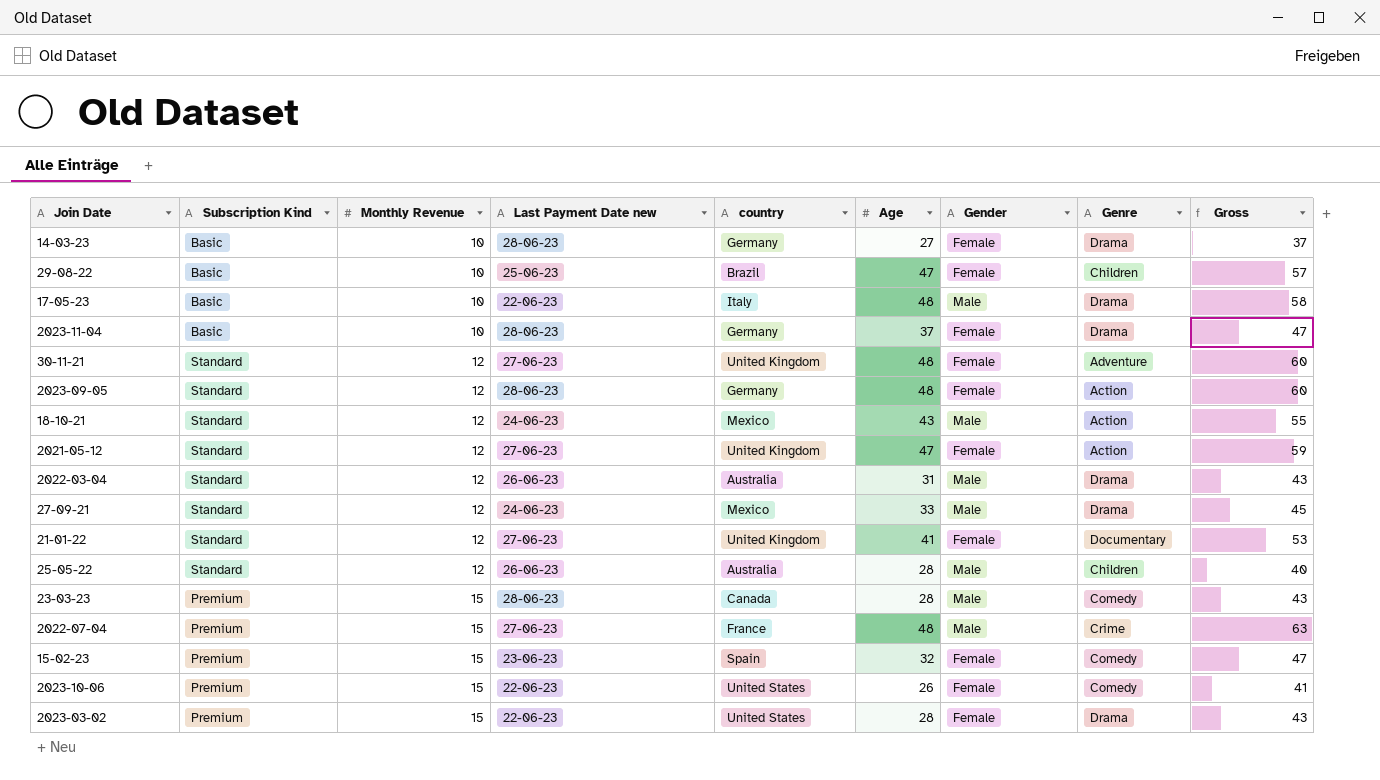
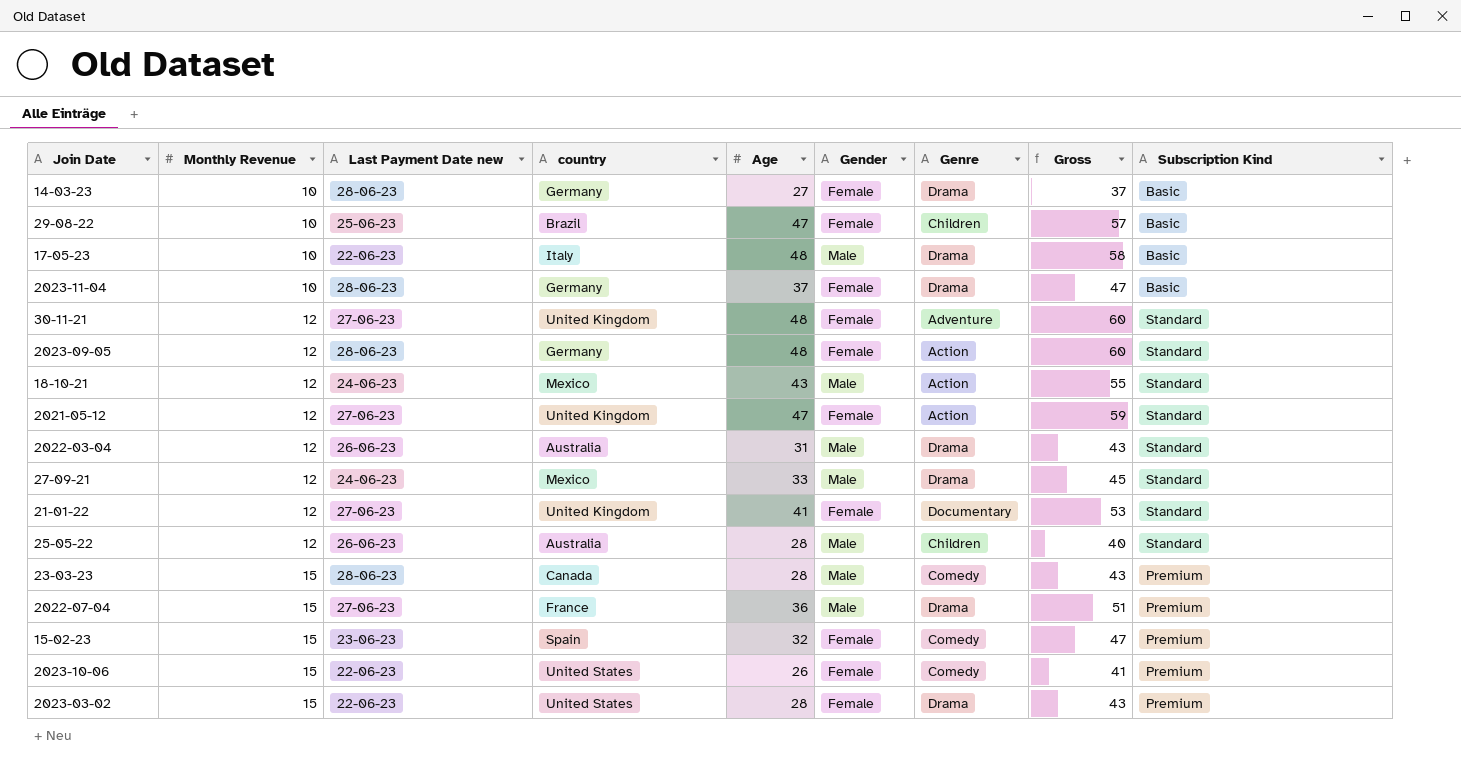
column Subscription Kind | position: 2 -> 9
2022-07-04 | Age: 48 -> 36
2022-07-04 | Genre: Crime -> Drama
2022-07-04 | Gross: 63 -> 51

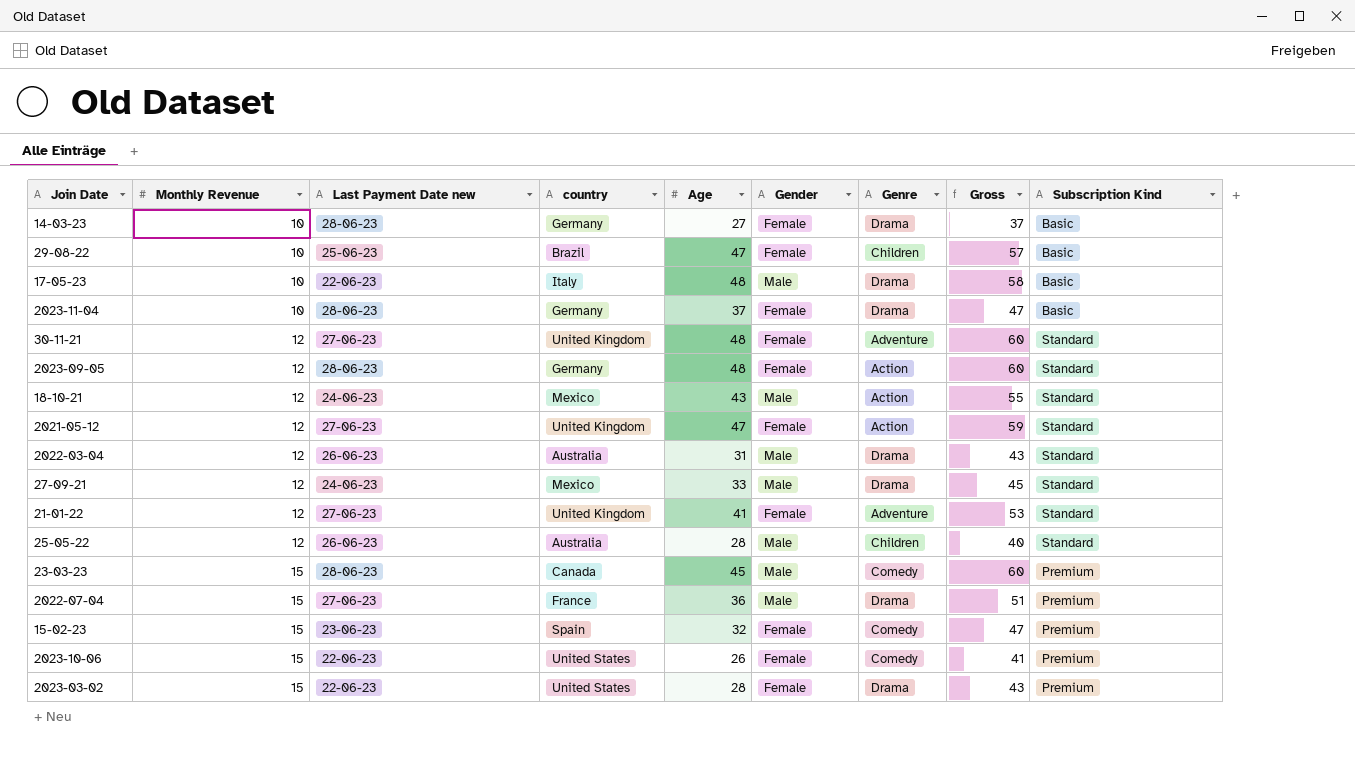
21-01-22 | Genre: Documentary -> Adventure
23-03-23 | Age: 28 -> 45
23-03-23 | Gross: 43 -> 60

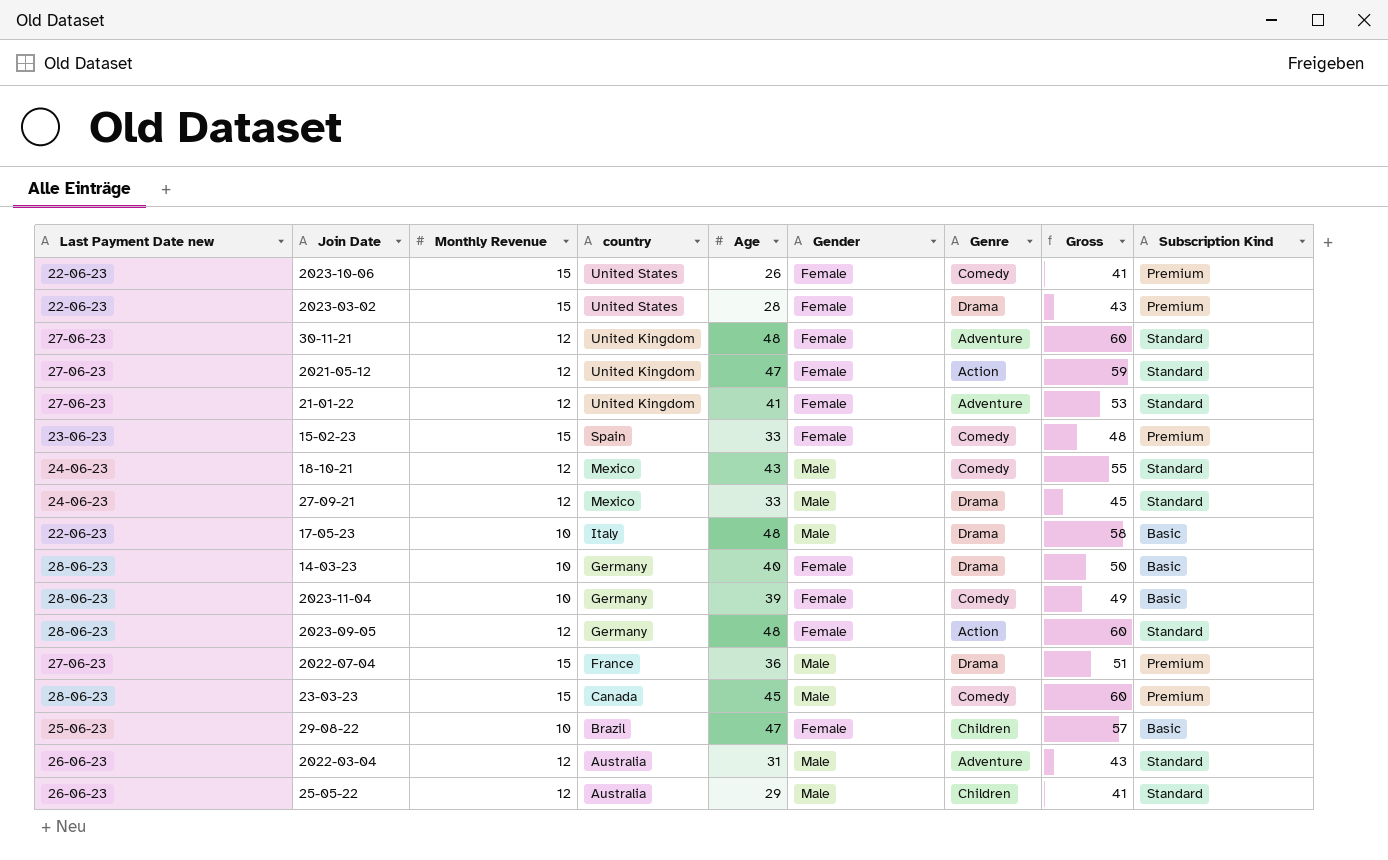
row order: Monthly Revenue ascending -> country descending
column Last Payment Date new | position: 3 -> 1
15-02-23 | Age: 32 -> 33
15-02-23 | Gross: 47 -> 48
18-10-21 | Genre: Action -> Comedy
14-03-23 | Age: 27 -> 40
14-03-23 | Gross: 37 -> 50
2023-11-04 | Age: 37 -> 39
2023-11-04 | Genre: Drama -> Comedy
2023-11-04 | Gross: 47 -> 49
2022-03-04 | Genre: Drama -> Adventure
25-05-22 | Age: 28 -> 29
25-05-22 | Gross: 40 -> 41

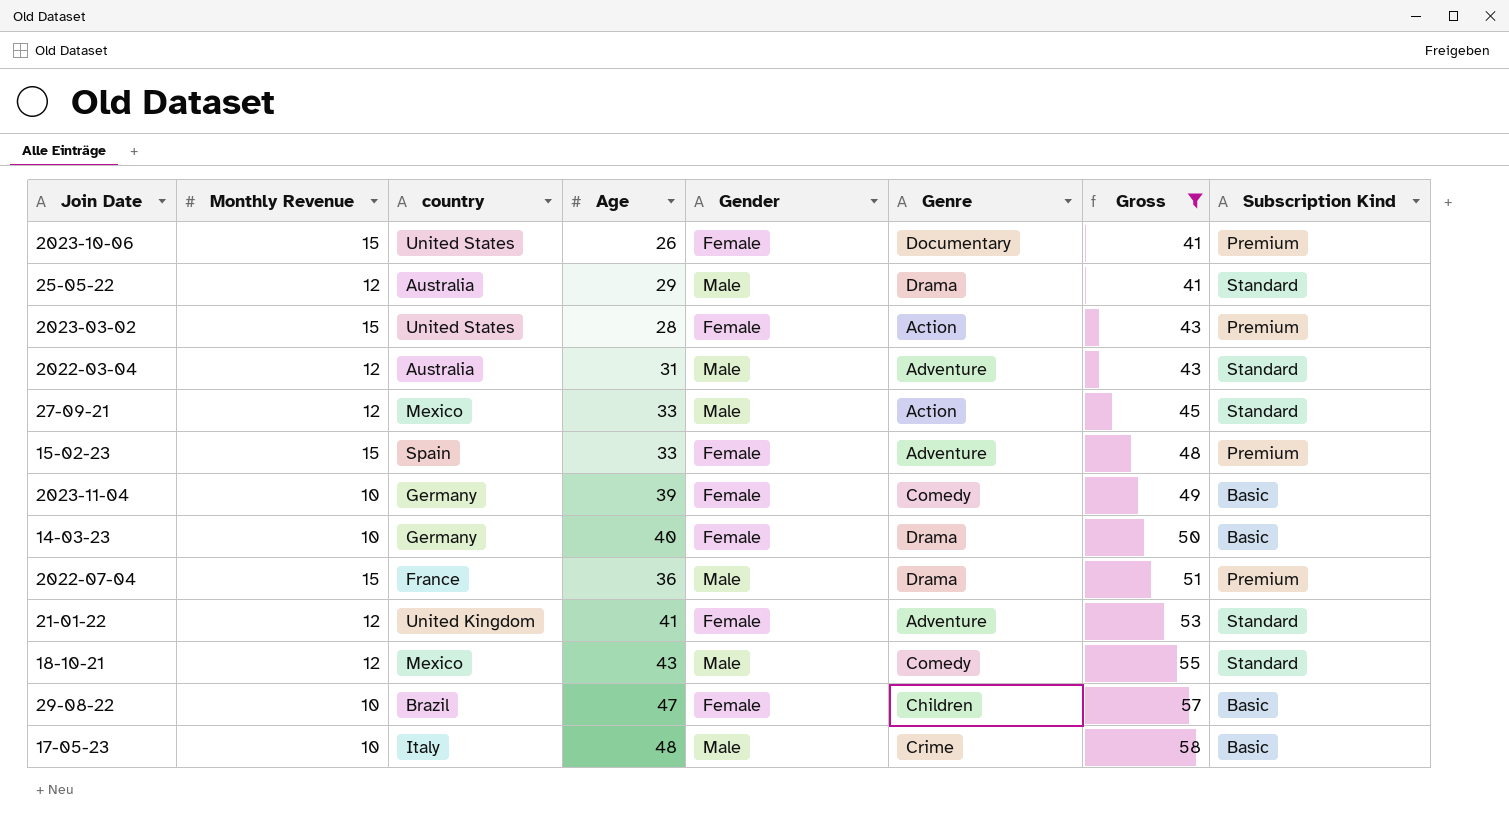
filter: none -> Gross <= 58
row order: country descending -> Gross ascending
column Last Payment Date new | position: 1 -> none
2023-10-06 | Genre: Comedy -> Documentary
25-05-22 | Genre: Children -> Drama
2023-03-02 | Genre: Drama -> Action
27-09-21 | Genre: Drama -> Action
15-02-23 | Genre: Comedy -> Adventure
17-05-23 | Genre: Drama -> Crime

